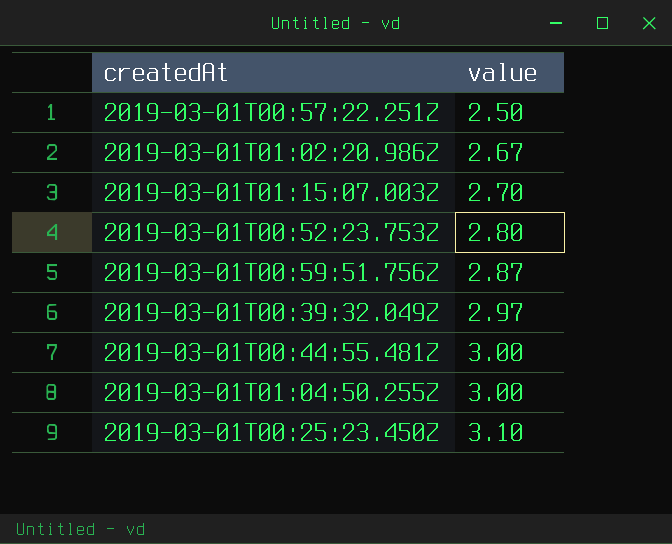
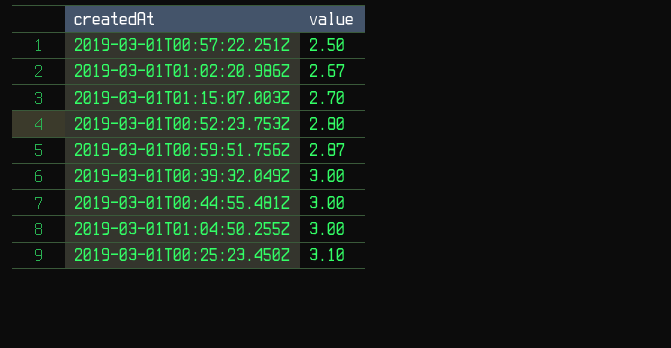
2019-03-01T00:39:32.049Z | value: 2.97 -> 3.00

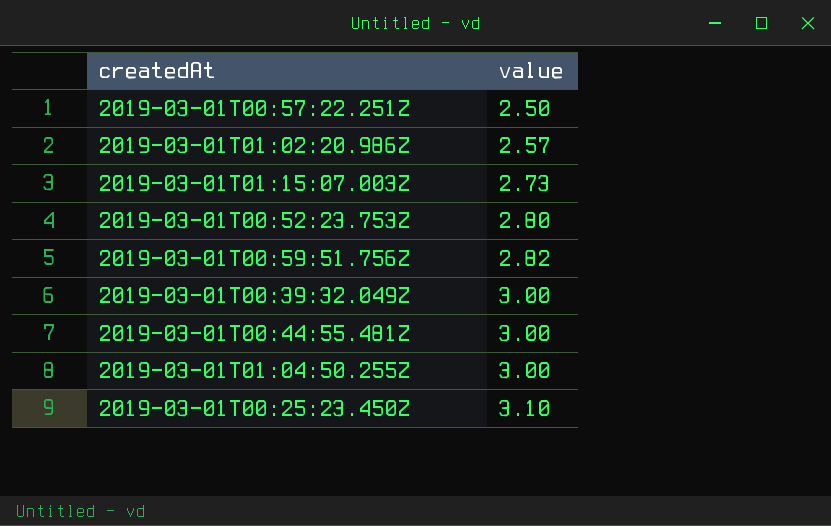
2019-03-01T01:02:20.986Z | value: 2.67 -> 2.57
2019-03-01T01:15:07.003Z | value: 2.70 -> 2.73
2019-03-01T00:59:51.756Z | value: 2.87 -> 2.82

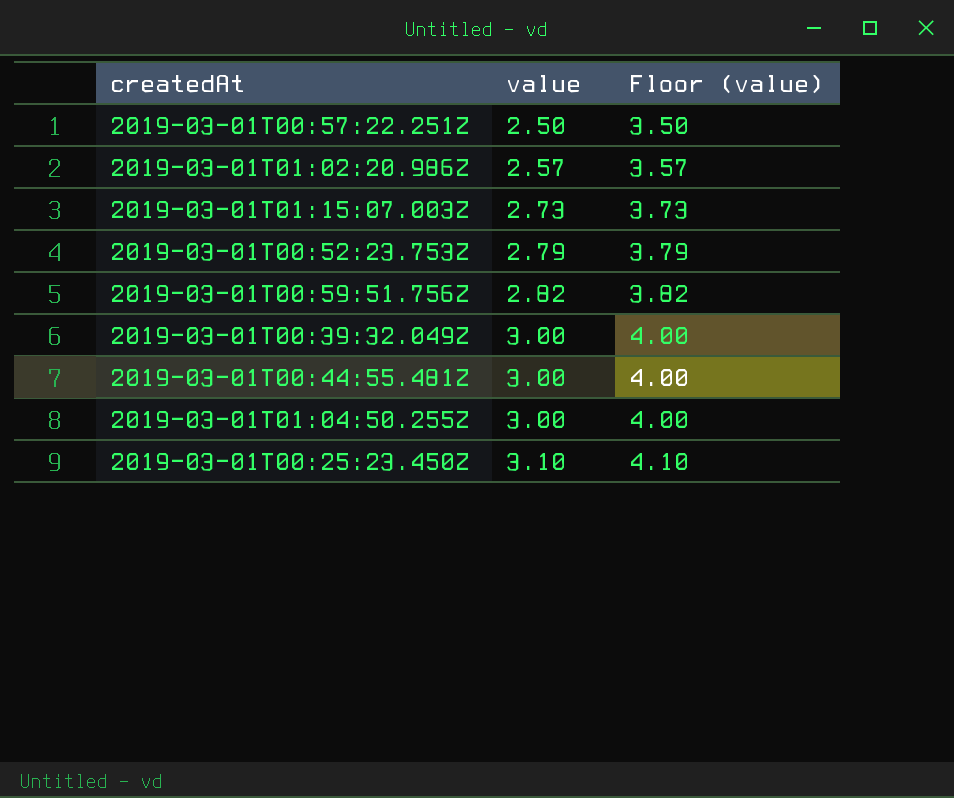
column Floor (value) | formula: none -> [value] + 1
2019-03-01T00:52:23.753Z | value: 2.80 -> 2.79

